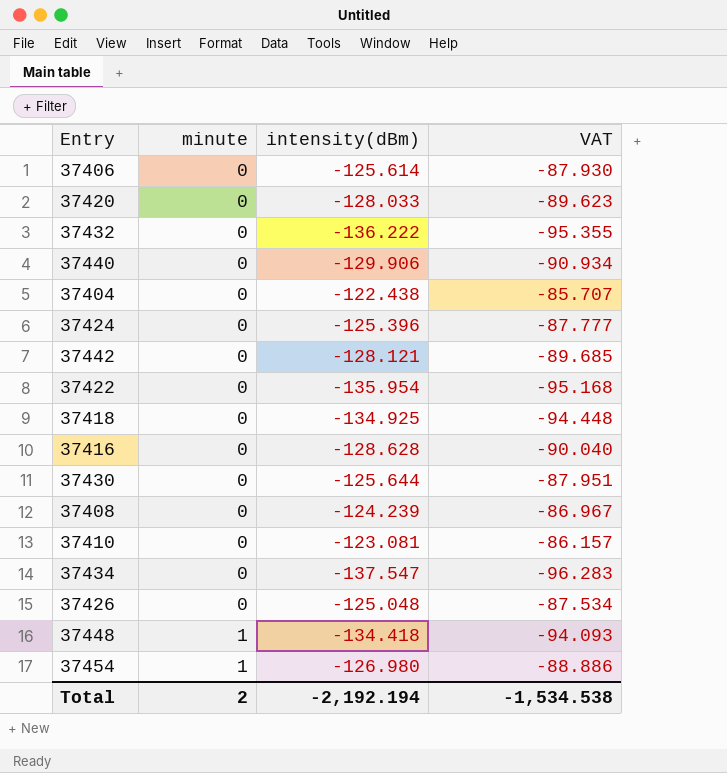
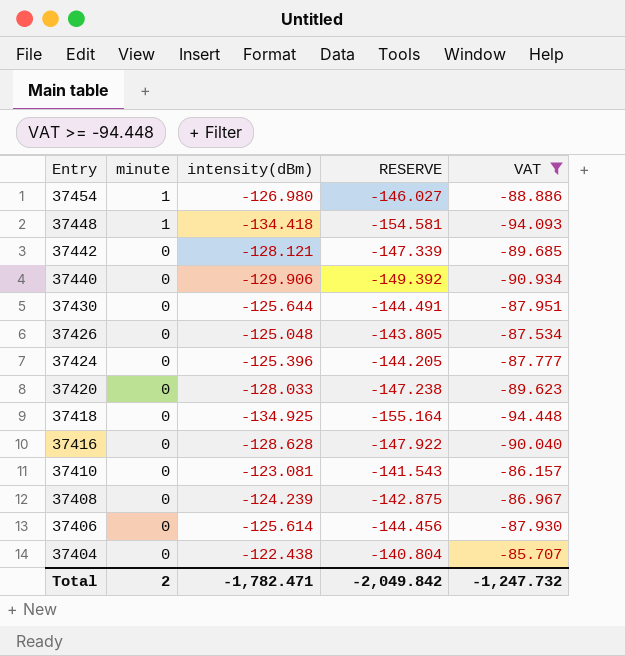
filter: none -> VAT >= -94.448
row order: minute ascending -> Entry descending
column RESERVE | formula: none -> [intensity(dBm)] * 1.15
Total | intensity(dBm): -2,192.194 -> -1,782.471
Total | VAT: -1,534.538 -> -1,247.732

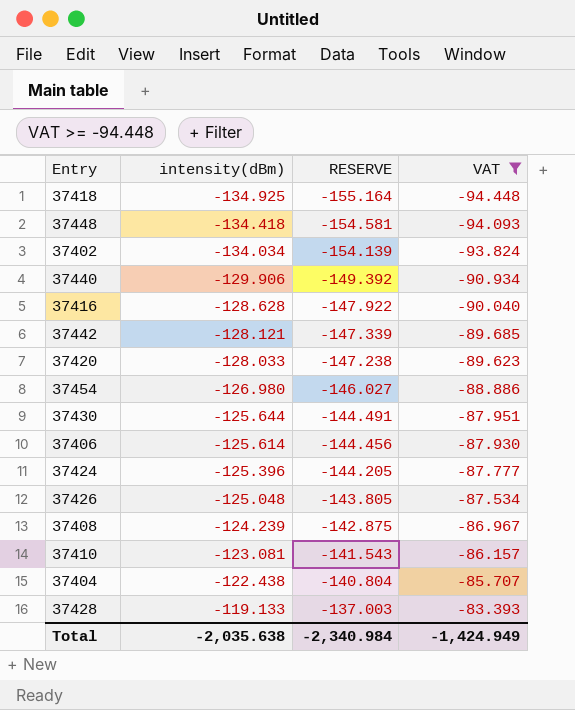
row order: Entry descending -> intensity(dBm) ascending
column minute | position: 2 -> none
row 37402: none -> -134.034 | -154.139 | -93.824
row 37428: none -> -119.133 | -137.003 | -83.393
Total | intensity(dBm): -1,782.471 -> -2,035.638
Total | RESERVE: -2,049.842 -> -2,340.984
Total | VAT: -1,247.732 -> -1,424.949

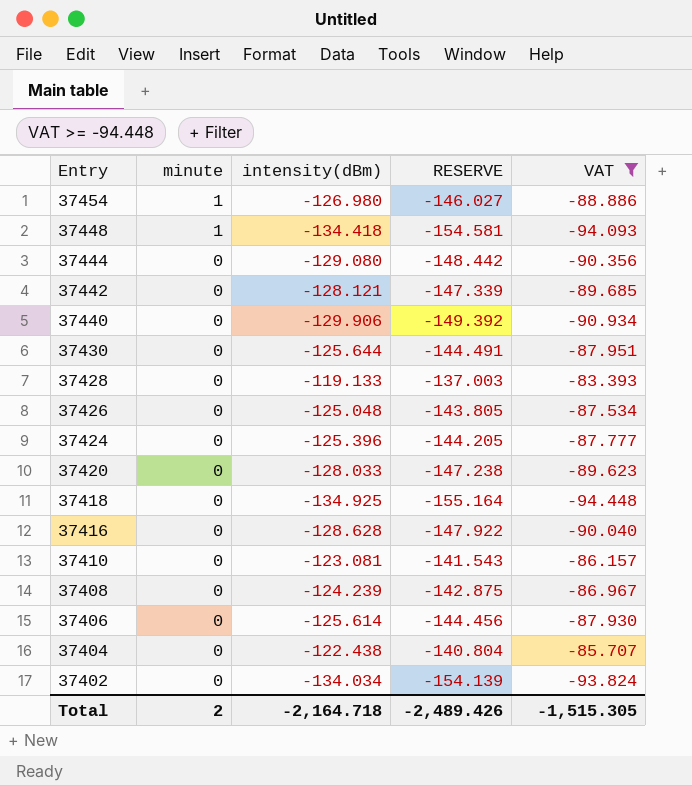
row order: intensity(dBm) ascending -> Entry descending
column minute | position: none -> 2
row 37444: none -> 0 | -129.080 | -148.442 | -90.356
Total | intensity(dBm): -2,035.638 -> -2,164.718
Total | RESERVE: -2,340.984 -> -2,489.426
Total | VAT: -1,424.949 -> -1,515.305

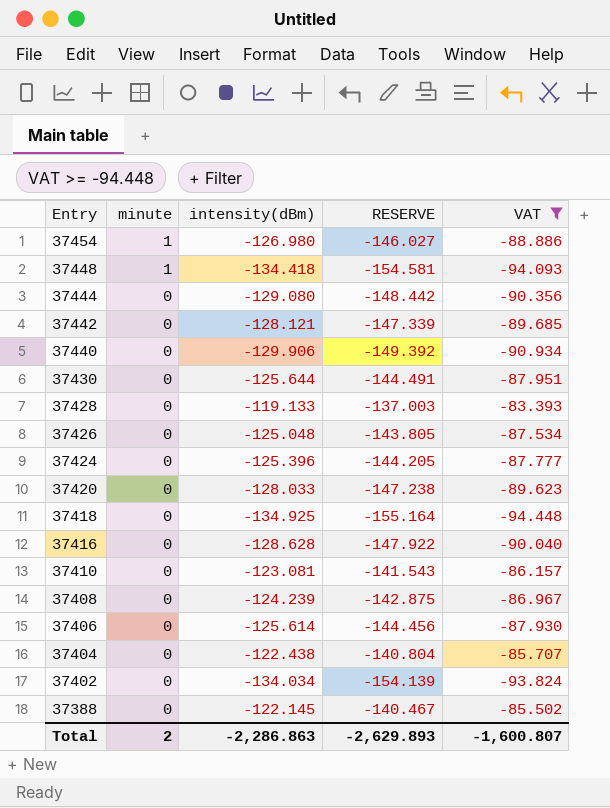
row 37388: none -> 0 | -122.145 | -140.467 | -85.502
Total | intensity(dBm): -2,164.718 -> -2,286.863
Total | RESERVE: -2,489.426 -> -2,629.893
Total | VAT: -1,515.305 -> -1,600.807

